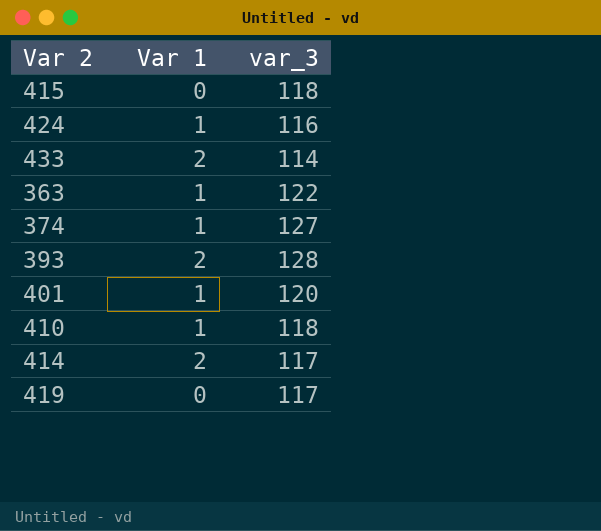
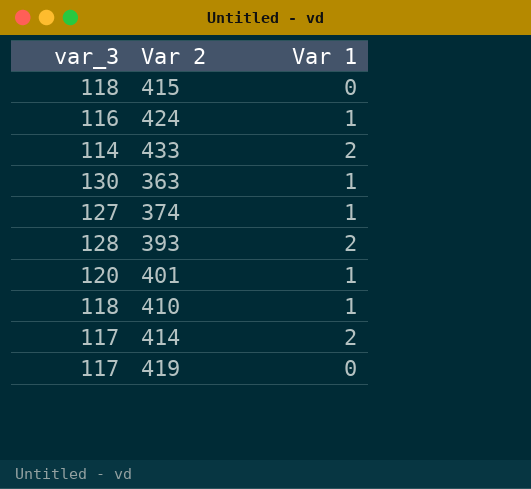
column var_3 | position: 3 -> 1
363 | var_3: 122 -> 130

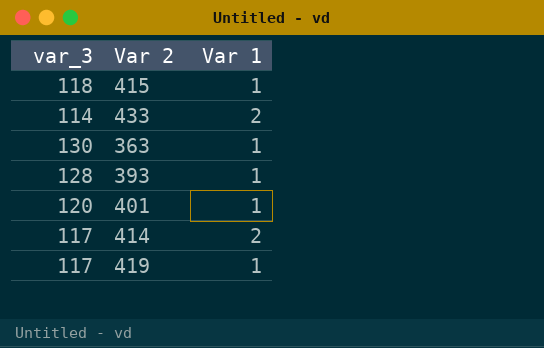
row 424: 116 | 1 -> none
row 374: 127 | 1 -> none
row 410: 118 | 1 -> none
415 | Var 1: 0 -> 1
393 | Var 1: 2 -> 1
419 | Var 1: 0 -> 1

